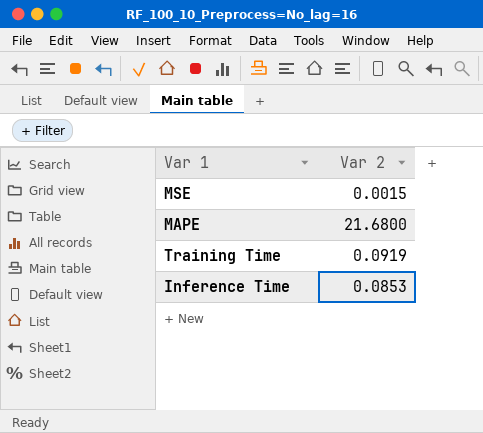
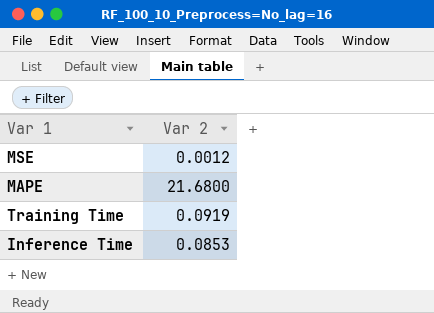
MSE | Var 2: 0.0015 -> 0.0012

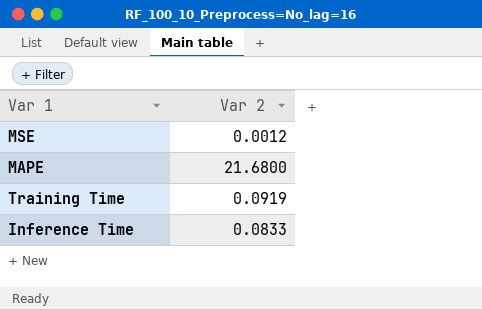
Inference Time | Var 2: 0.0853 -> 0.0833

